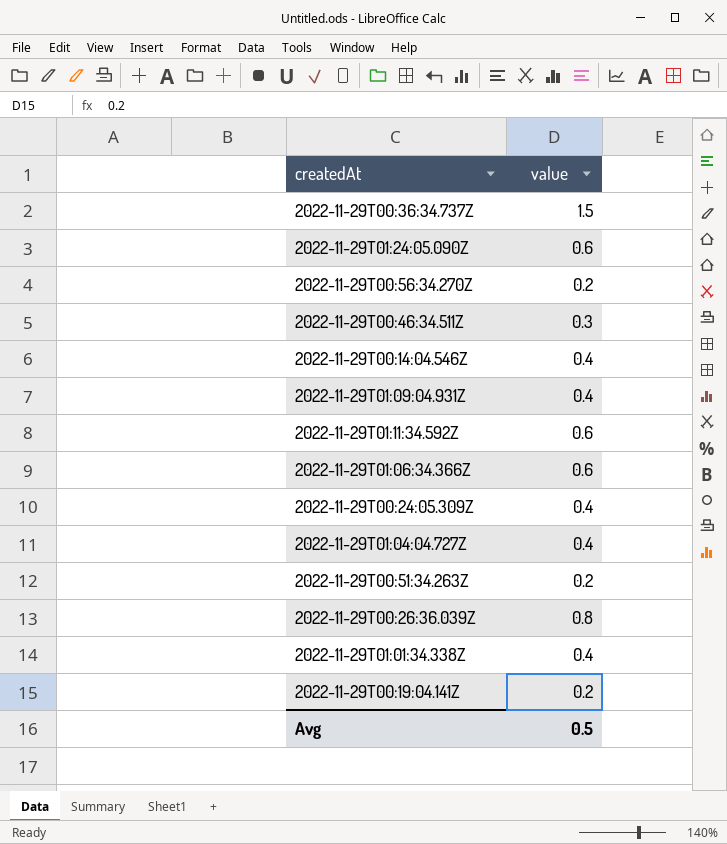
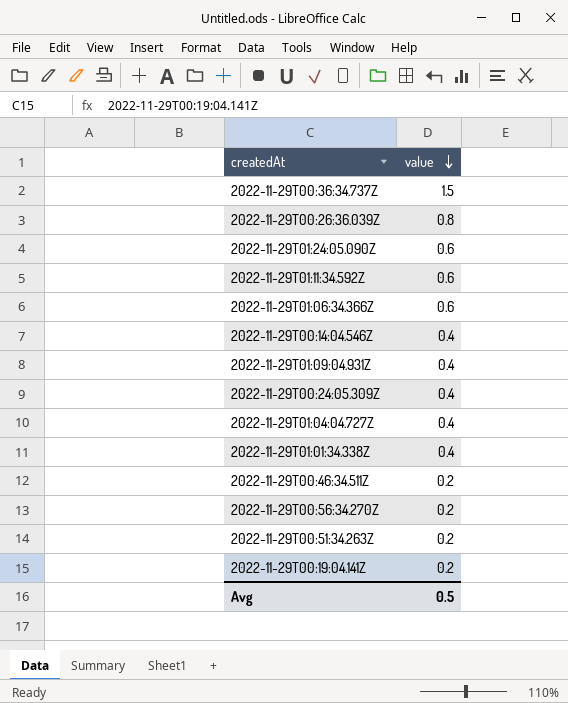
row order: none -> value descending
2022-11-29T00:46:34.511Z | value: 0.3 -> 0.2

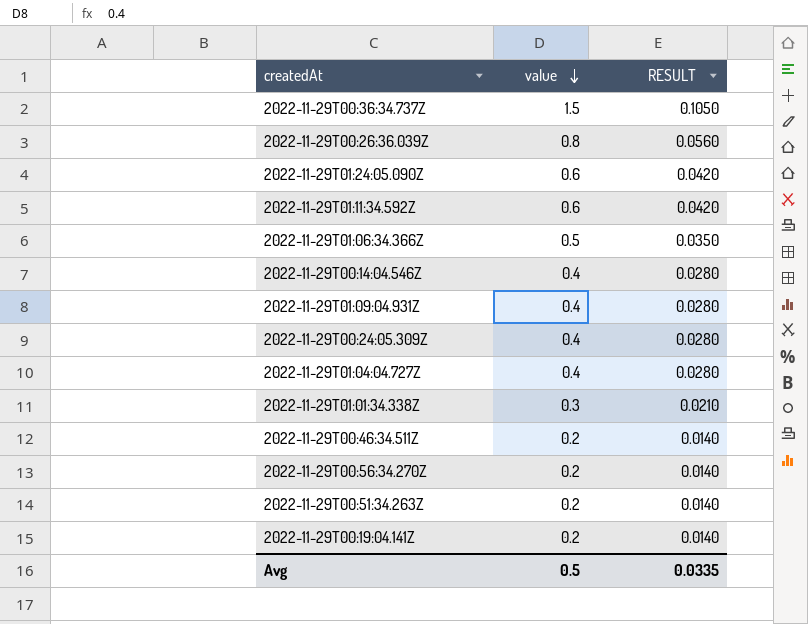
column RESULT | formula: none -> [value] * 0.07
2022-11-29T01:06:34.366Z | value: 0.6 -> 0.5
2022-11-29T01:01:34.338Z | value: 0.4 -> 0.3

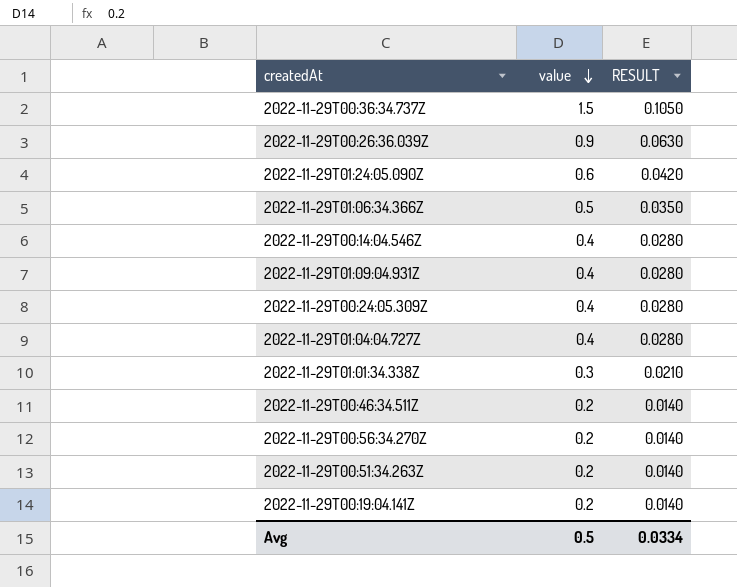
row 2022-11-29T01:11:34.592Z: 0.6 | 0.0420 -> none
2022-11-29T00:26:36.039Z | value: 0.8 -> 0.9
2022-11-29T00:26:36.039Z | RESULT: 0.0560 -> 0.0630
Avg | RESULT: 0.0335 -> 0.0334

